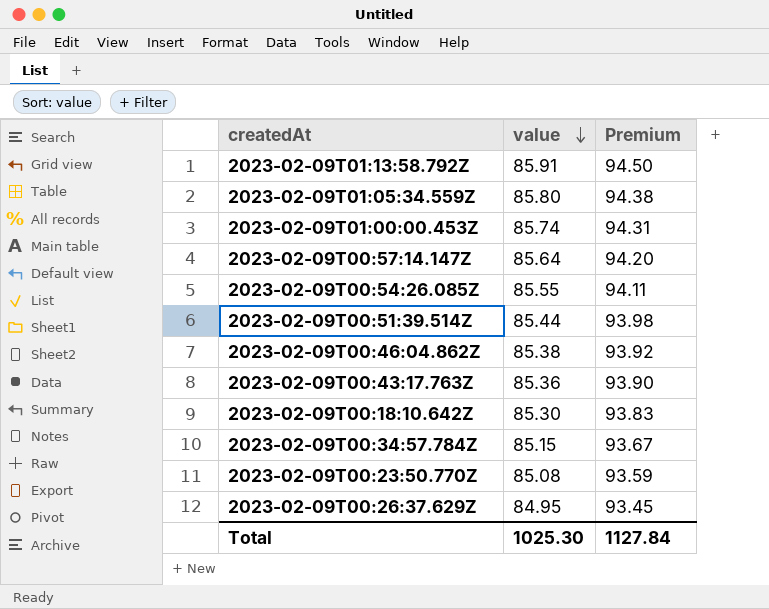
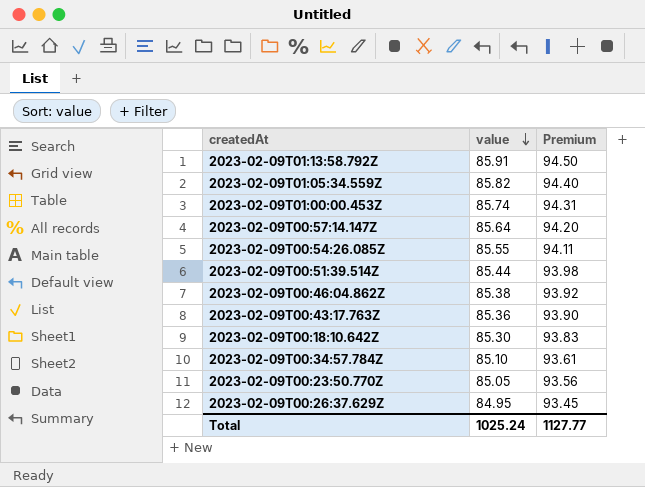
2023-02-09T01:05:34.559Z | value: 85.80 -> 85.82
2023-02-09T01:05:34.559Z | Premium: 94.38 -> 94.40
2023-02-09T00:34:57.784Z | value: 85.15 -> 85.10
2023-02-09T00:34:57.784Z | Premium: 93.67 -> 93.61
2023-02-09T00:23:50.770Z | value: 85.08 -> 85.05
2023-02-09T00:23:50.770Z | Premium: 93.59 -> 93.56
Total | value: 1025.30 -> 1025.24
Total | Premium: 1127.84 -> 1127.77

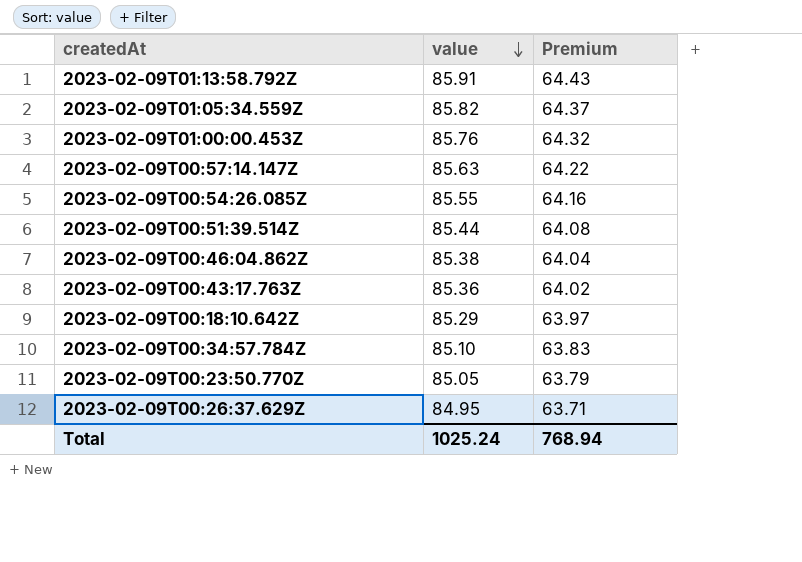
column Premium | formula: [value] * 1.1 -> [value] * 0.75
2023-02-09T01:00:00.453Z | value: 85.74 -> 85.76
2023-02-09T00:57:14.147Z | value: 85.64 -> 85.63
2023-02-09T00:18:10.642Z | value: 85.30 -> 85.29
Total | Premium: 1127.77 -> 768.94

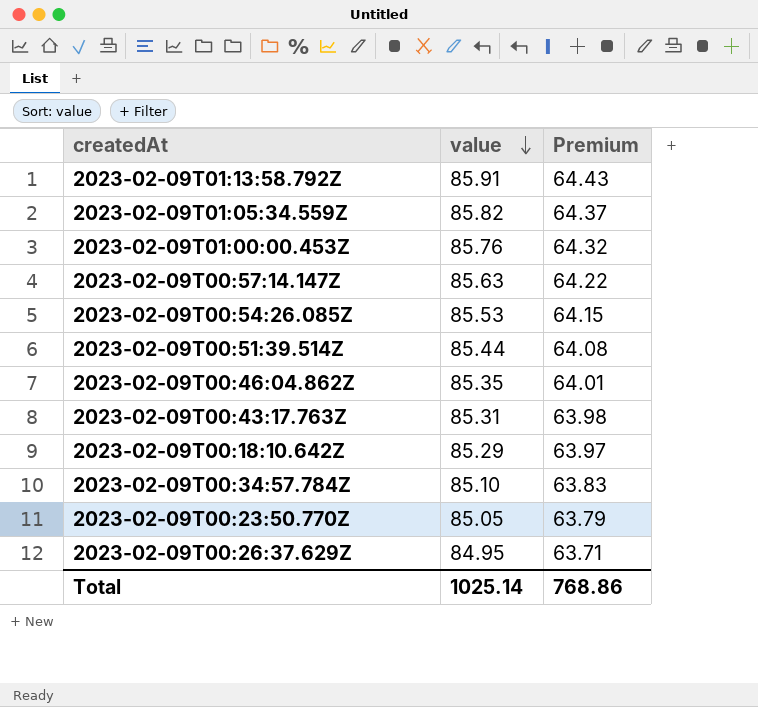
2023-02-09T00:54:26.085Z | value: 85.55 -> 85.53
2023-02-09T00:54:26.085Z | Premium: 64.16 -> 64.15
2023-02-09T00:46:04.862Z | value: 85.38 -> 85.35
2023-02-09T00:46:04.862Z | Premium: 64.04 -> 64.01
2023-02-09T00:43:17.763Z | value: 85.36 -> 85.31
2023-02-09T00:43:17.763Z | Premium: 64.02 -> 63.98
Total | value: 1025.24 -> 1025.14
Total | Premium: 768.94 -> 768.86

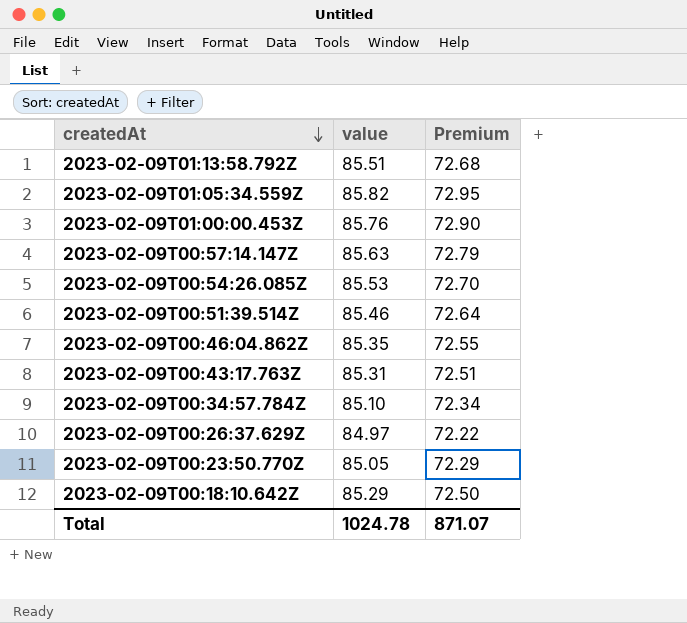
row order: value descending -> createdAt descending
column Premium | formula: [value] * 0.75 -> [value] * 0.85
2023-02-09T01:13:58.792Z | value: 85.91 -> 85.51
2023-02-09T00:51:39.514Z | value: 85.44 -> 85.46
2023-02-09T00:26:37.629Z | value: 84.95 -> 84.97
Total | value: 1025.14 -> 1024.78
Total | Premium: 768.86 -> 871.07

